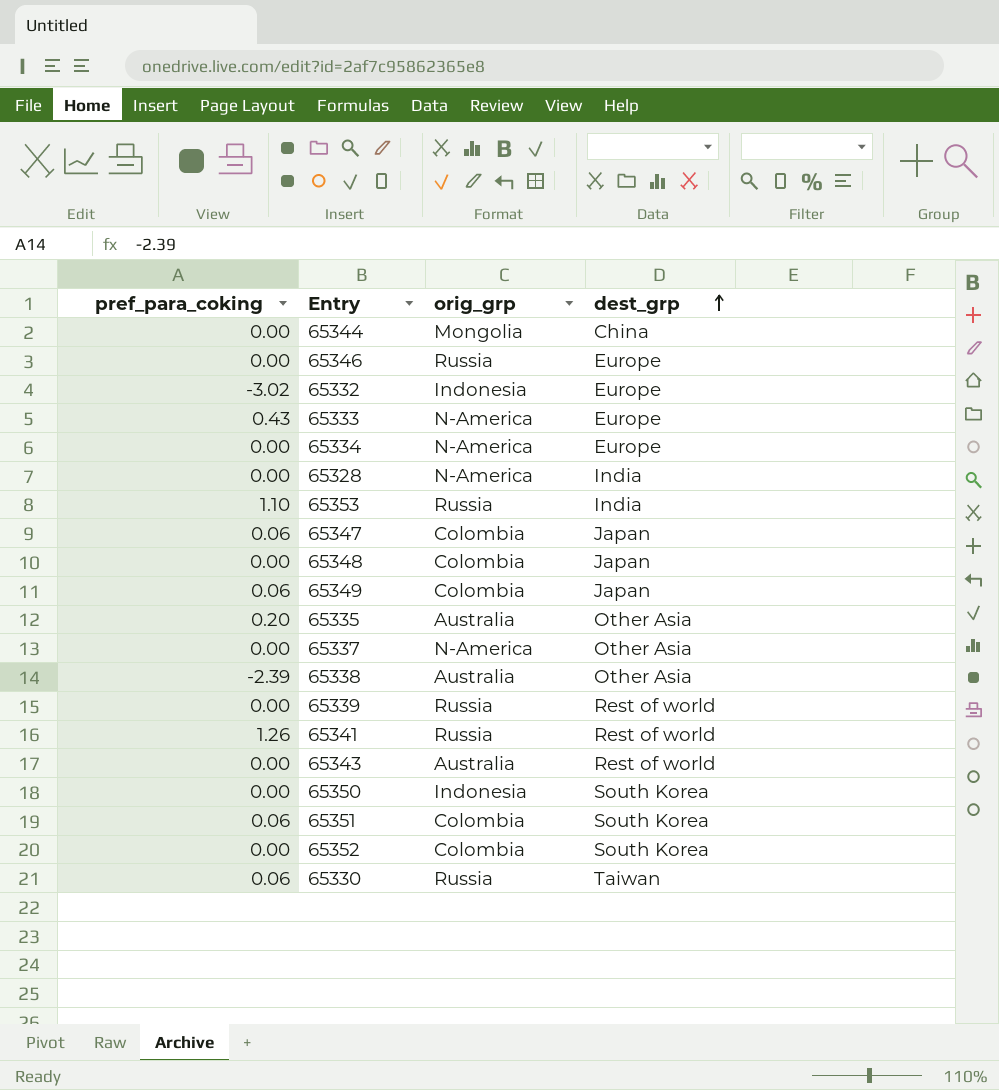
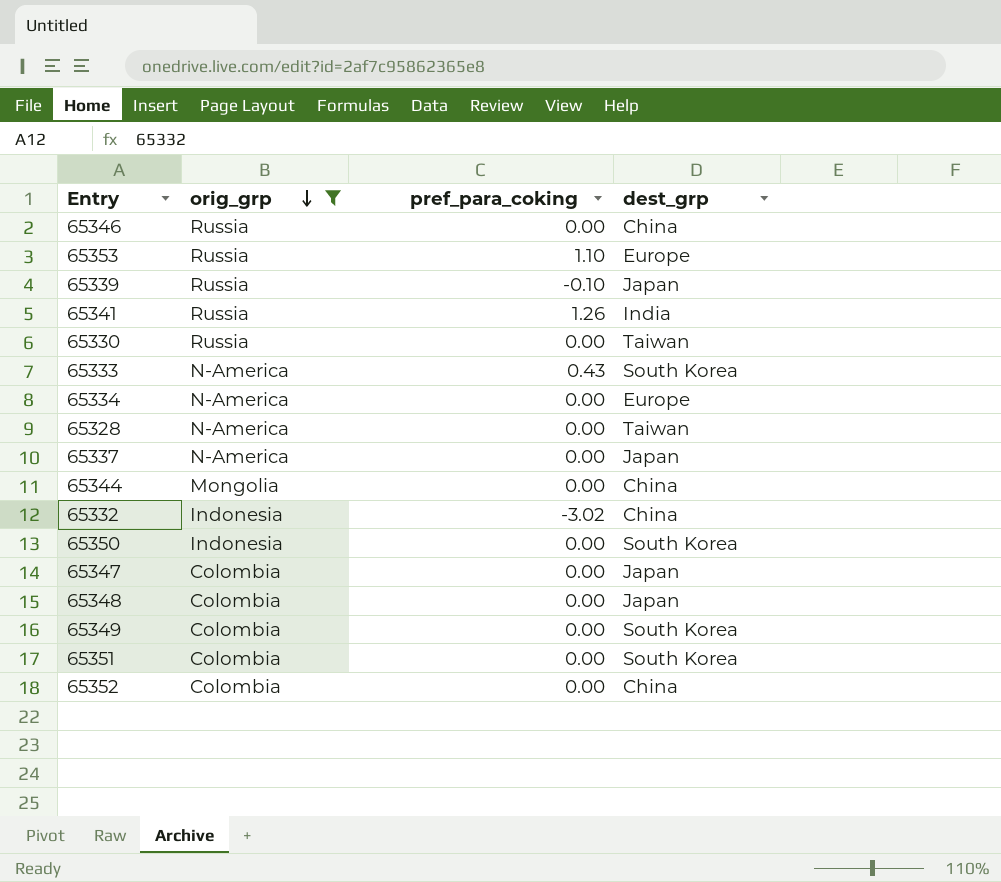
filter: none -> orig_grp != Australia
row order: dest_grp ascending -> orig_grp descending
column pref_para_coking | position: 1 -> 3
65346 | dest_grp: Europe -> China
65353 | dest_grp: India -> Europe
65339 | pref_para_coking: 0.00 -> -0.10
65339 | dest_grp: Rest of world -> Japan
65341 | dest_grp: Rest of world -> India
65330 | pref_para_coking: 0.06 -> 0.00
65333 | dest_grp: Europe -> South Korea
65328 | dest_grp: India -> Taiwan
65337 | dest_grp: Other Asia -> Japan
65332 | dest_grp: Europe -> China
65347 | pref_para_coking: 0.06 -> 0.00
65349 | pref_para_coking: 0.06 -> 0.00
65349 | dest_grp: Japan -> South Korea
65351 | pref_para_coking: 0.06 -> 0.00
65352 | dest_grp: South Korea -> China

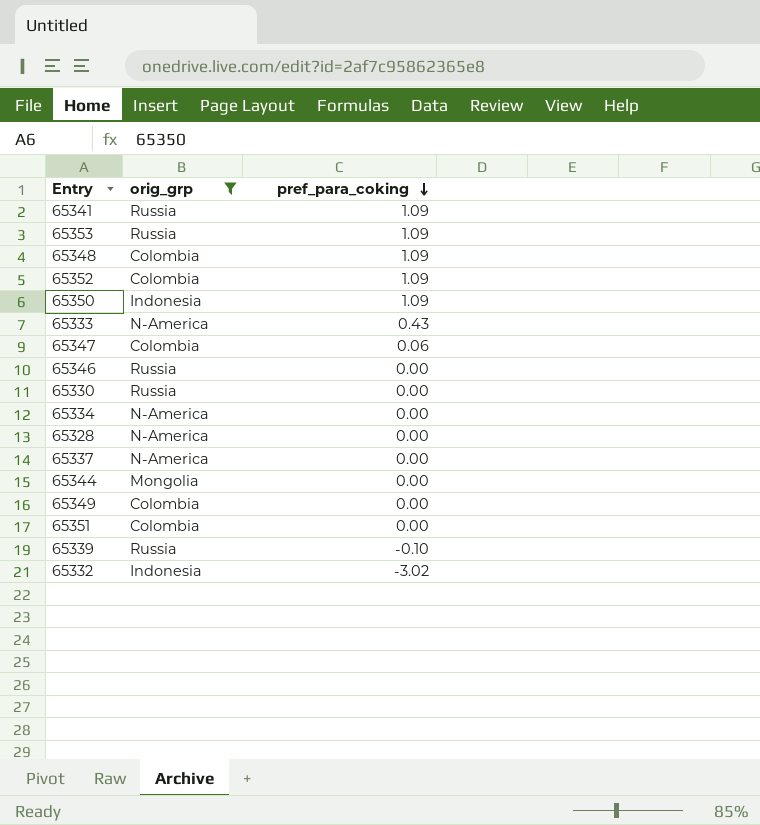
row order: orig_grp descending -> pref_para_coking descending
column dest_grp | position: 4 -> none
65341 | pref_para_coking: 1.26 -> 1.09
65353 | pref_para_coking: 1.10 -> 1.09
65348 | pref_para_coking: 0.00 -> 1.09
65352 | pref_para_coking: 0.00 -> 1.09
65350 | pref_para_coking: 0.00 -> 1.09
65347 | pref_para_coking: 0.00 -> 0.06

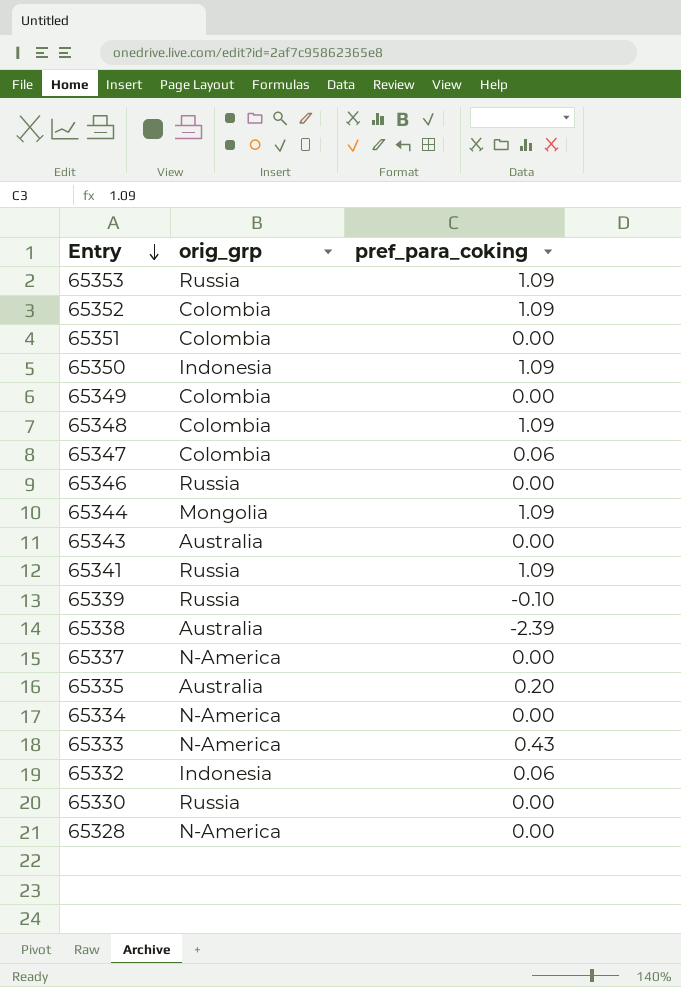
filter: orig_grp != Australia -> none
row order: pref_para_coking descending -> Entry descending
65344 | pref_para_coking: 0.00 -> 1.09
65332 | pref_para_coking: -3.02 -> 0.06

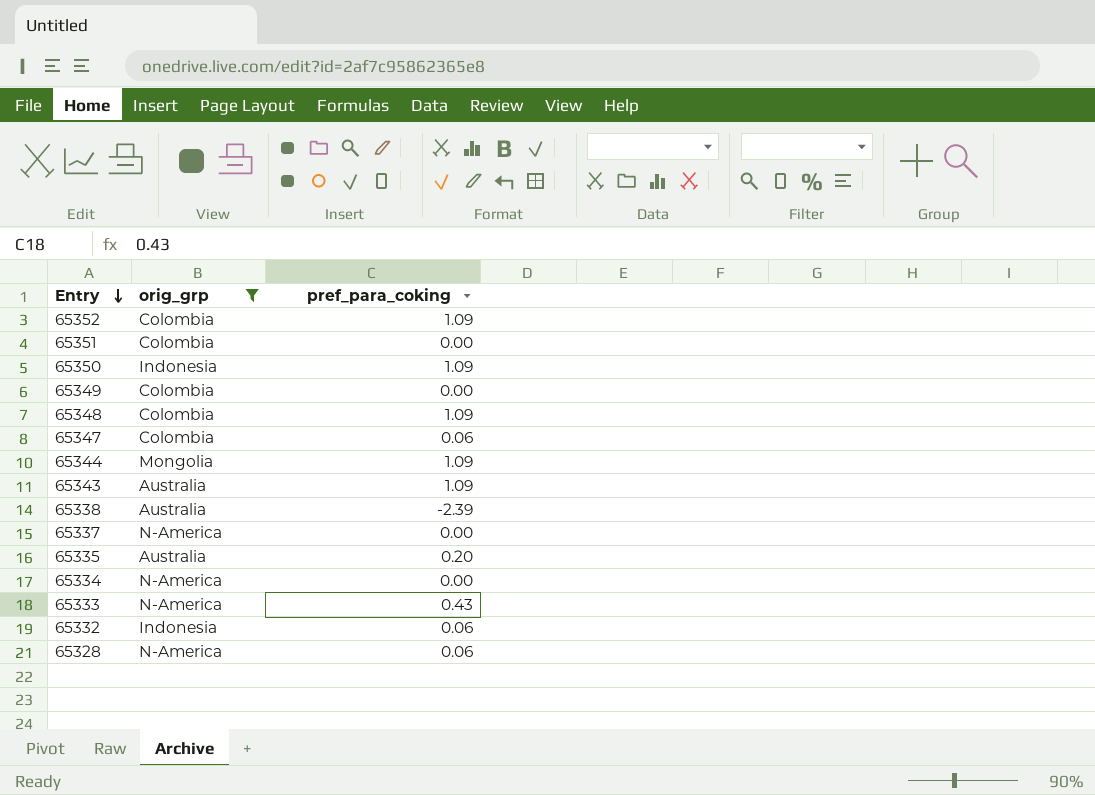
filter: none -> orig_grp != Russia
65343 | pref_para_coking: 0.00 -> 1.09
65328 | pref_para_coking: 0.00 -> 0.06

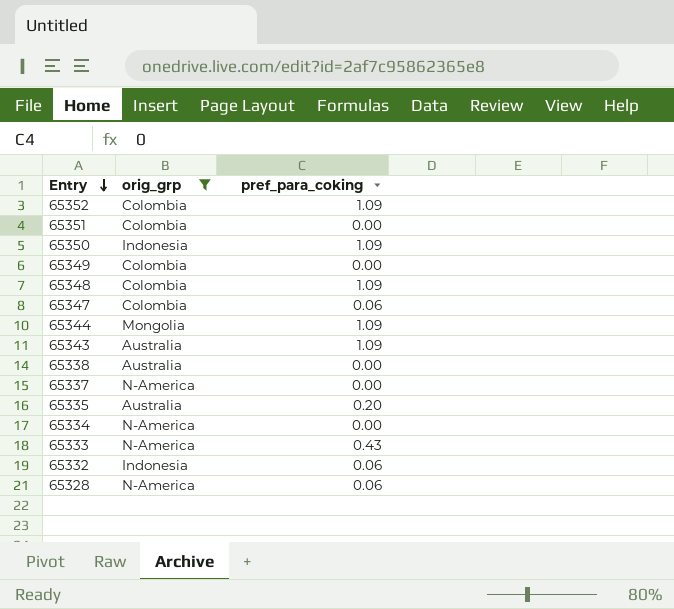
65338 | pref_para_coking: -2.39 -> 0.00

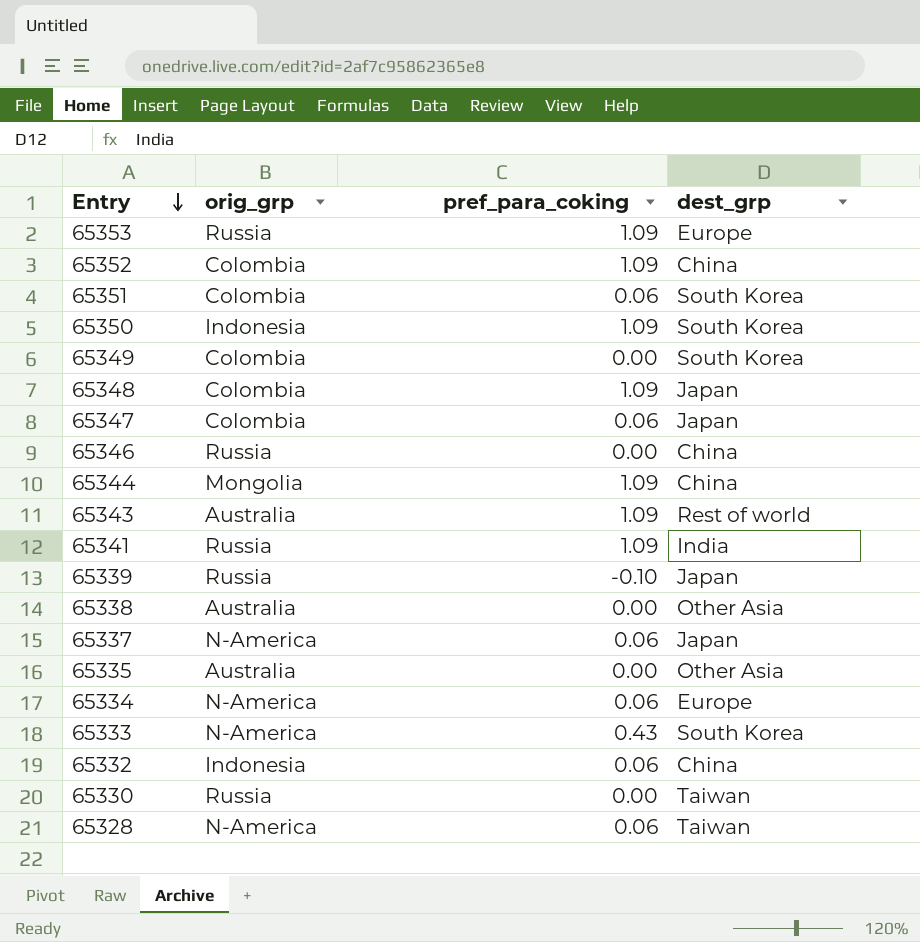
filter: orig_grp != Russia -> none
column dest_grp | position: none -> 4
65351 | pref_para_coking: 0.00 -> 0.06
65337 | pref_para_coking: 0.00 -> 0.06
65335 | pref_para_coking: 0.20 -> 0.00
65334 | pref_para_coking: 0.00 -> 0.06

